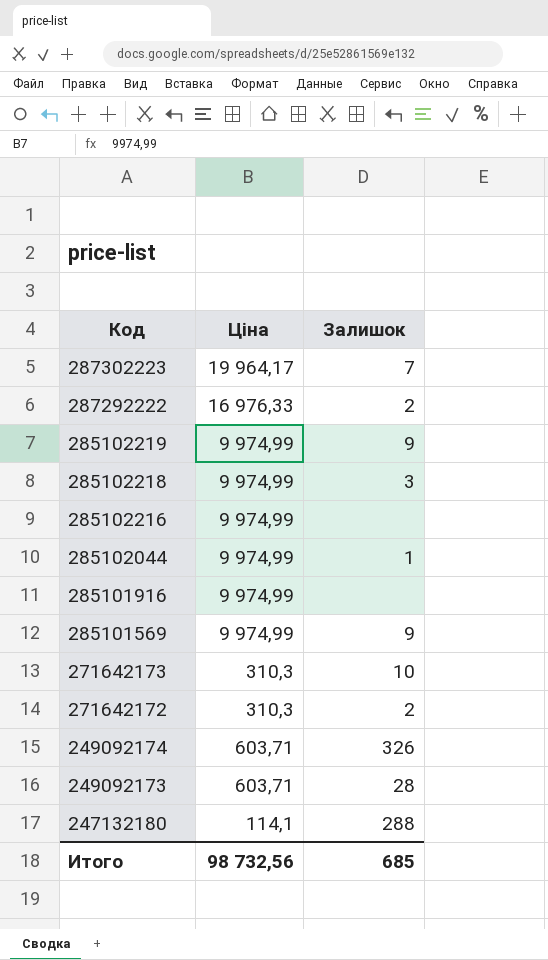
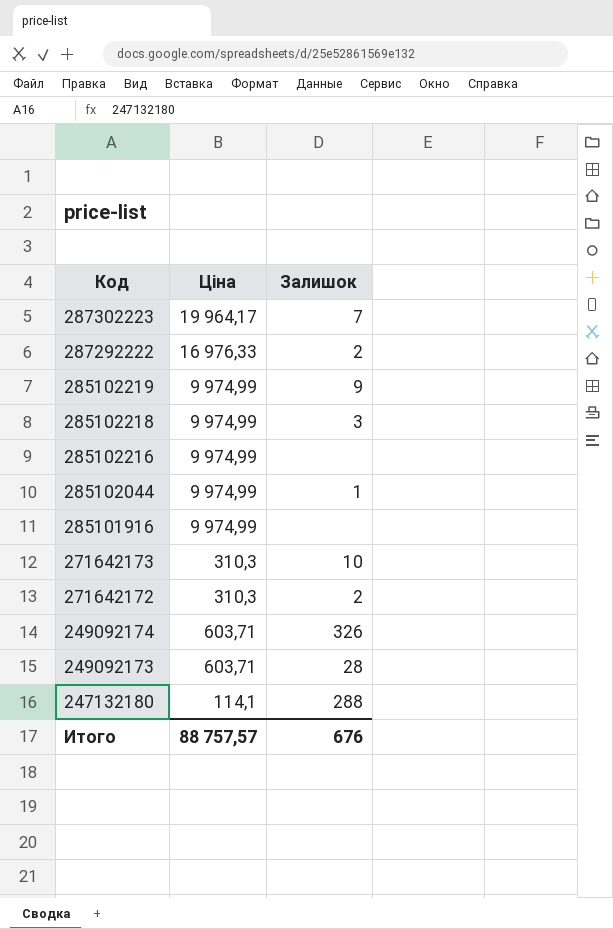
row 285101569: 9 974,99 | 9 -> none
Итого | Ціна: 98 732,56 -> 88 757,57
Итого | Залишок: 685 -> 676

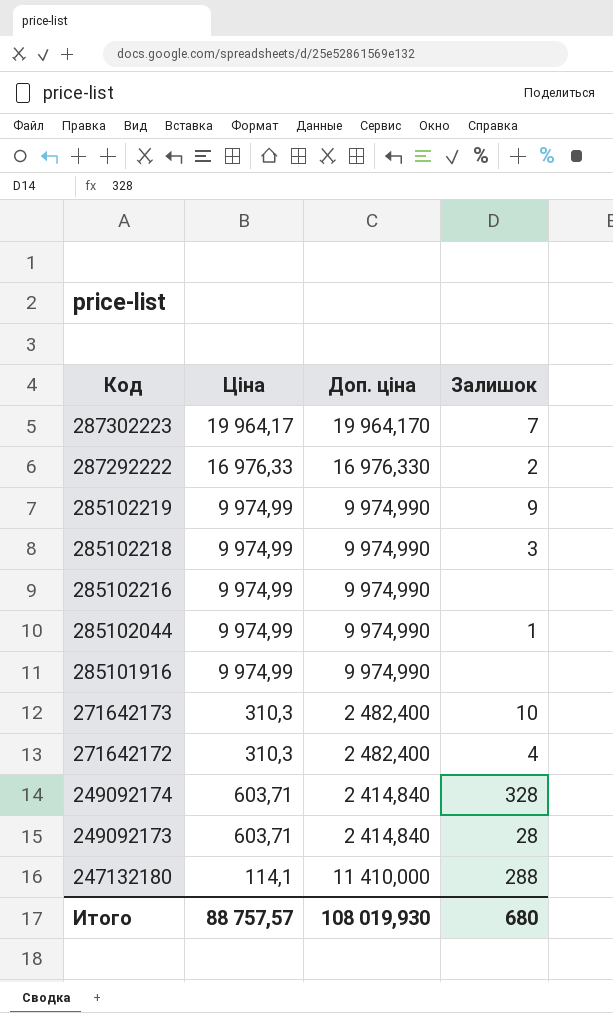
column Доп. ціна | position: none -> 3
271642172 | Залишок: 2 -> 4
249092174 | Залишок: 326 -> 328
Итого | Залишок: 676 -> 680

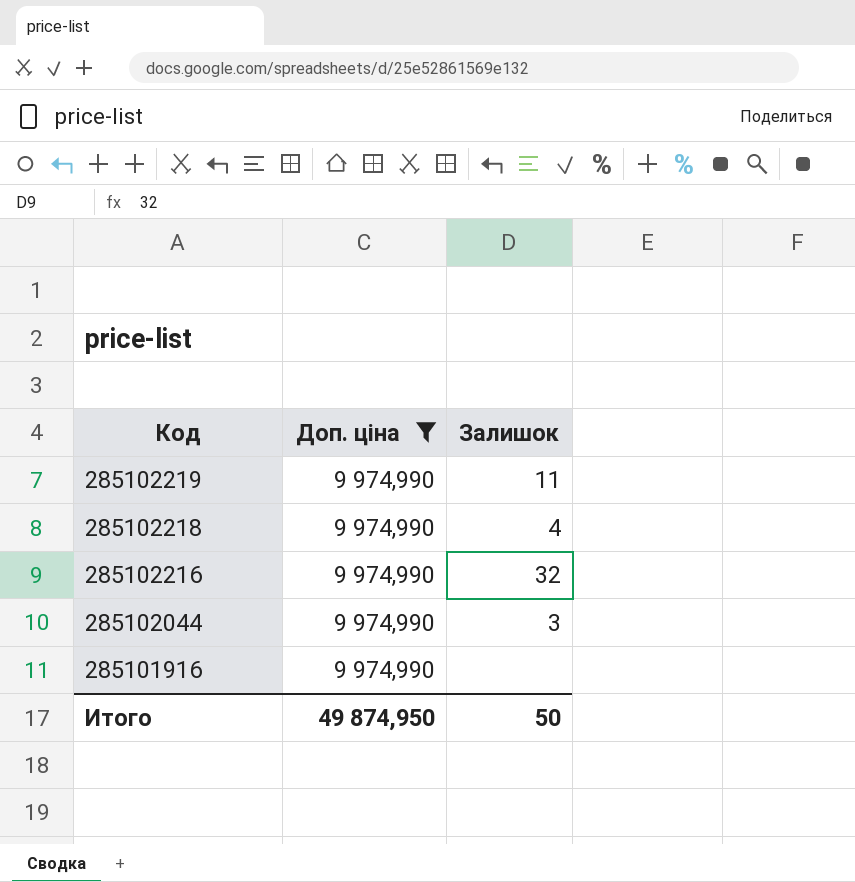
filter: none -> Доп. ціна = 9 974,990
column Ціна | position: 2 -> none
285102219 | Залишок: 9 -> 11
285102218 | Залишок: 3 -> 4
285102216 | Залишок: none -> 32
285102044 | Залишок: 1 -> 3
Итого | Доп. ціна: 108 019,930 -> 49 874,950
Итого | Залишок: 680 -> 50

